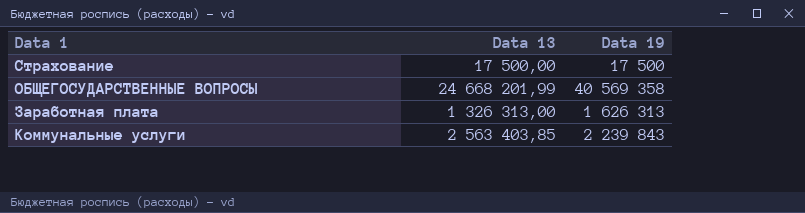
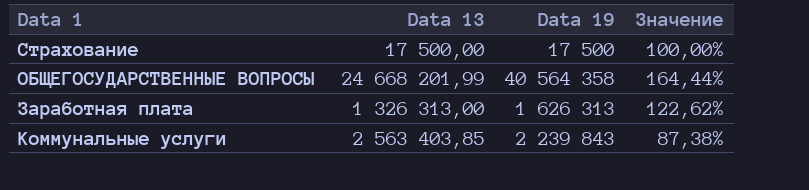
column Значение | formula: none -> [Data 19] / [Data 13]
ОБЩЕГОСУДАРСТВЕННЫЕ ВОПРОСЫ | Data 19: 40 569 358 -> 40 564 358

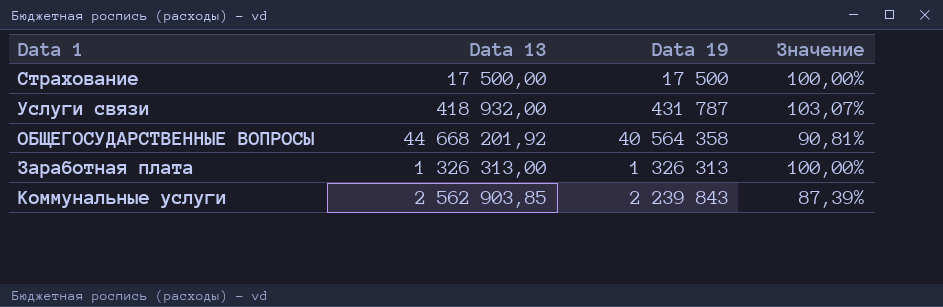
row Услуги связи: none -> 418 932,00 | 431 787 | 103,07%
ОБЩЕГОСУДАРСТВЕННЫЕ ВОПРОСЫ | Data 13: 24 668 201,99 -> 44 668 201,92
ОБЩЕГОСУДАРСТВЕННЫЕ ВОПРОСЫ | Значение: 164,44% -> 90,81%
Заработная плата | Data 19: 1 626 313 -> 1 326 313
Заработная плата | Значение: 122,62% -> 100,00%
Коммунальные услуги | Data 13: 2 563 403,85 -> 2 562 903,85
Коммунальные услуги | Значение: 87,38% -> 87,39%

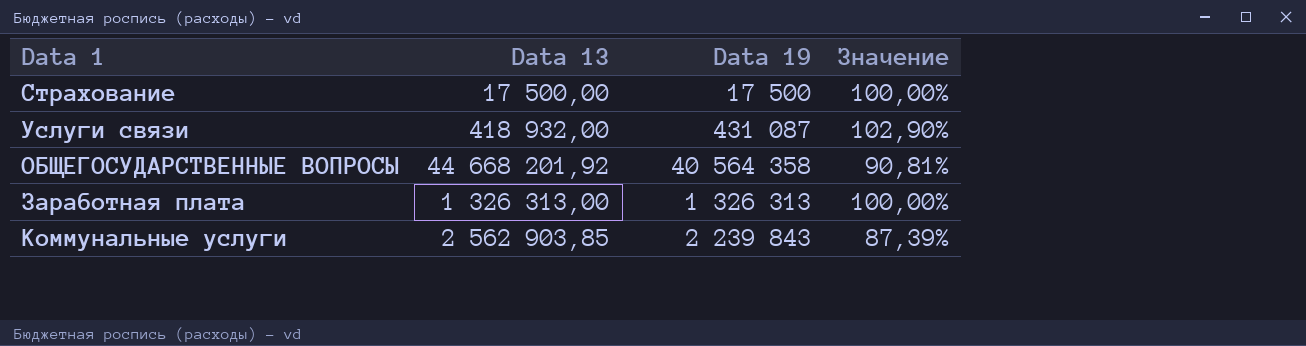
Услуги связи | Data 19: 431 787 -> 431 087
Услуги связи | Значение: 103,07% -> 102,90%

